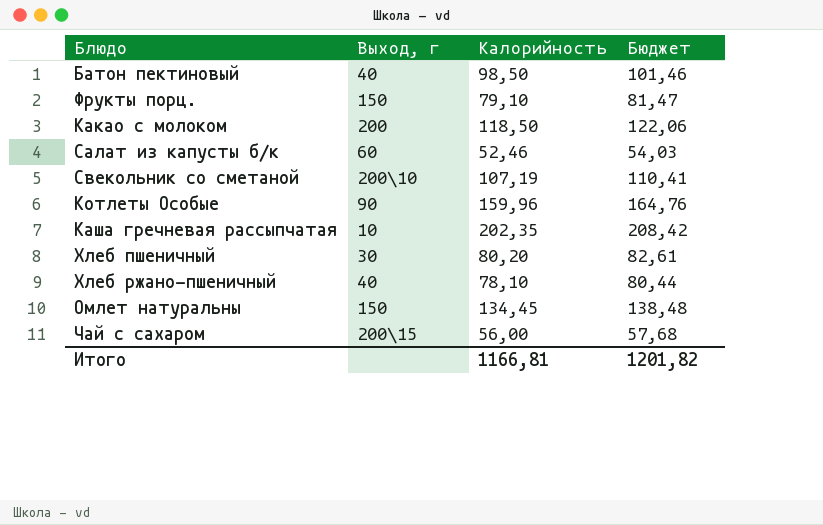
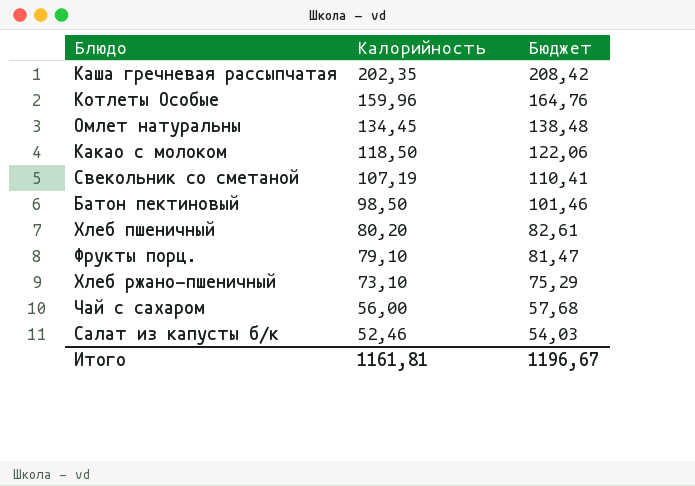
row order: none -> Калорийность descending
column Выход, г | position: 2 -> none
Хлеб ржано-пшеничный | Калорийность: 78,10 -> 73,10
Хлеб ржано-пшеничный | Бюджет: 80,44 -> 75,29
Итого | Калорийность: 1166,81 -> 1161,81
Итого | Бюджет: 1201,82 -> 1196,67

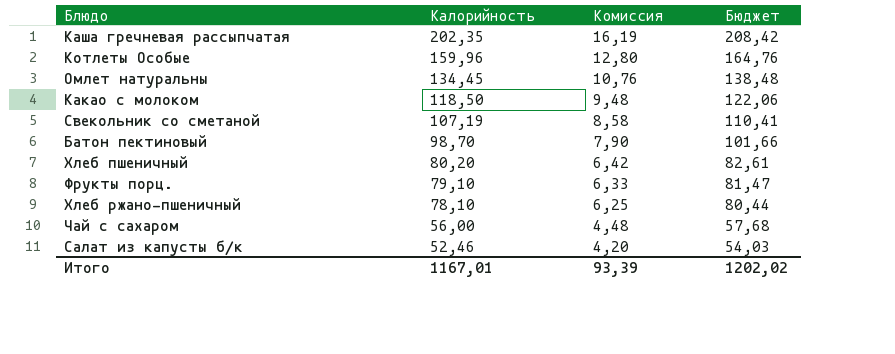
column Комиссия | formula: none -> [Калорийность] * 0,08
Батон пектиновый | Калорийность: 98,50 -> 98,70
Батон пектиновый | Бюджет: 101,46 -> 101,66
Хлеб ржано-пшеничный | Калорийность: 73,10 -> 78,10
Хлеб ржано-пшеничный | Бюджет: 75,29 -> 80,44
Итого | Калорийность: 1161,81 -> 1167,01
Итого | Бюджет: 1196,67 -> 1202,02

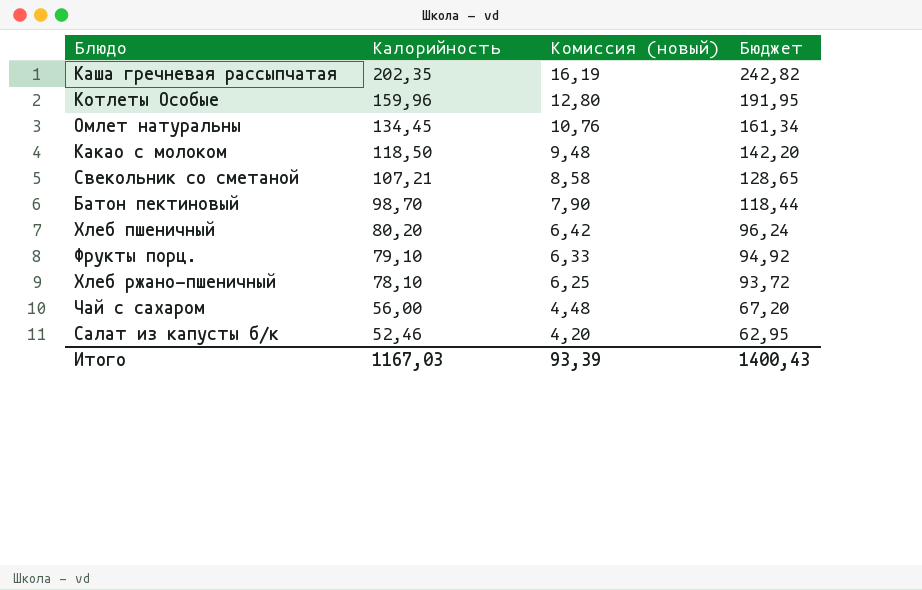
column name: Комиссия -> Комиссия (новый)
column Бюджет | formula: [Калорийность] * 1,03 -> [Калорийность] * 1,2
Свекольник со сметаной | Калорийность: 107,19 -> 107,21
Итого | Калорийность: 1167,01 -> 1167,03
Итого | Бюджет: 1202,02 -> 1400,43

